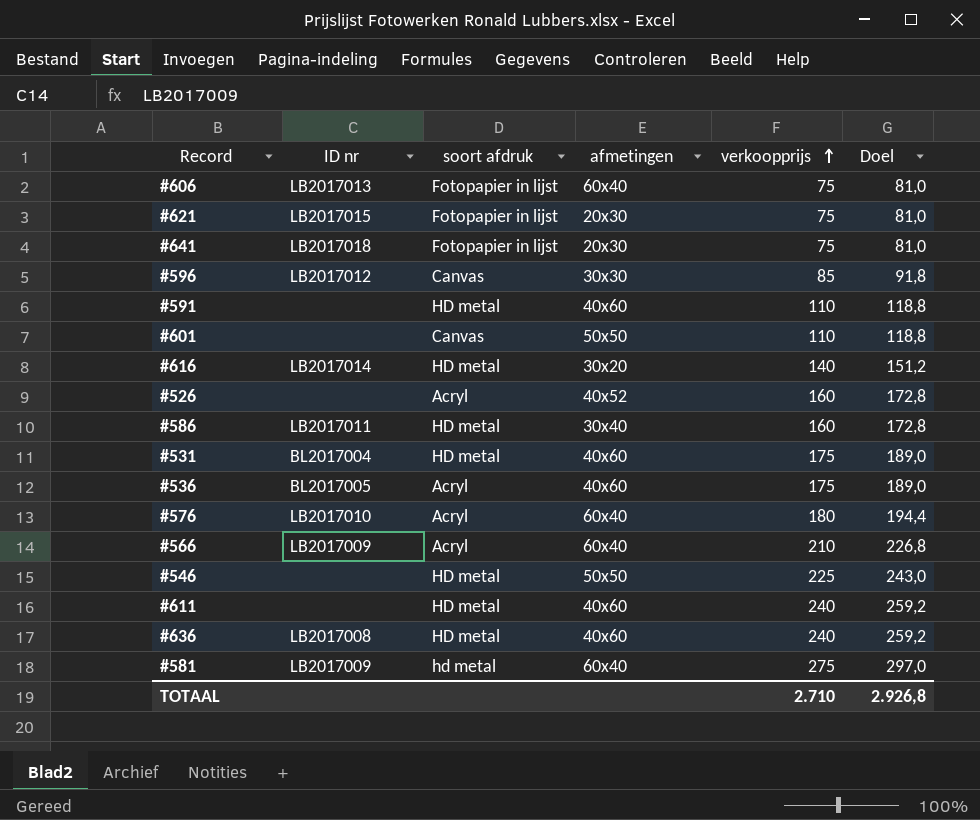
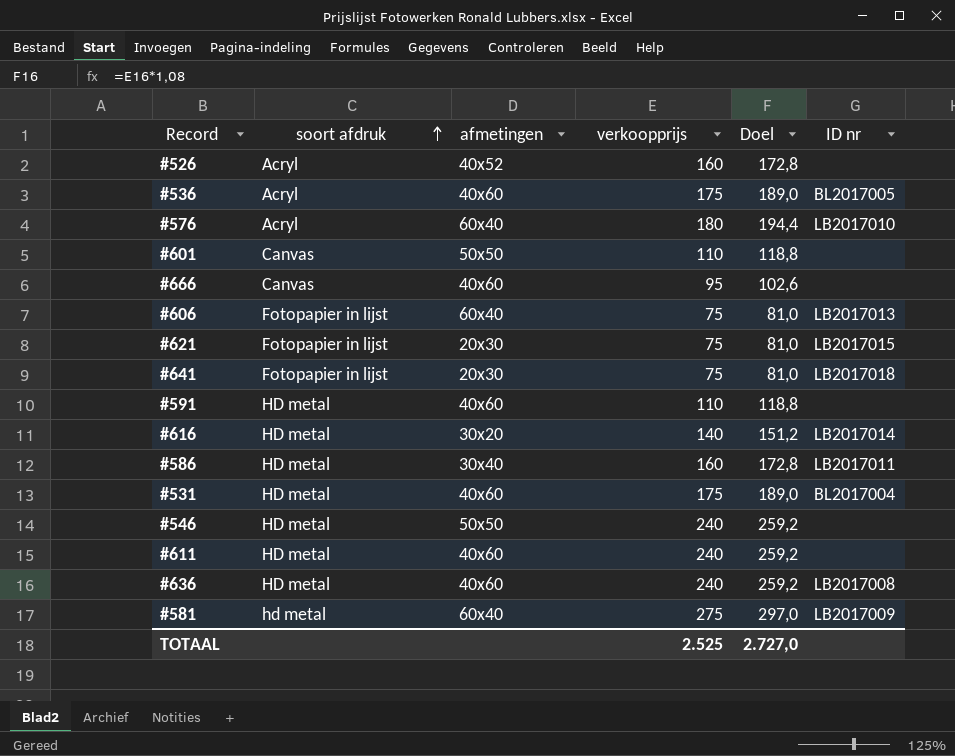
row order: verkoopprijs ascending -> soort afdruk ascending
column ID nr | position: 2 -> 6
row #596: LB2017012 | Canvas | 30x30 | 85 | 91,8 -> none
row #566: LB2017009 | Acryl | 60x40 | 210 | 226,8 -> none
row #666: none -> Canvas | 40x60 | 95 | 102,6 | none
#546 | verkoopprijs: 225 -> 240
#546 | Doel: 243,0 -> 259,2
TOTAAL | verkoopprijs: 2.710 -> 2.525
TOTAAL | Doel: 2.926,8 -> 2.727,0

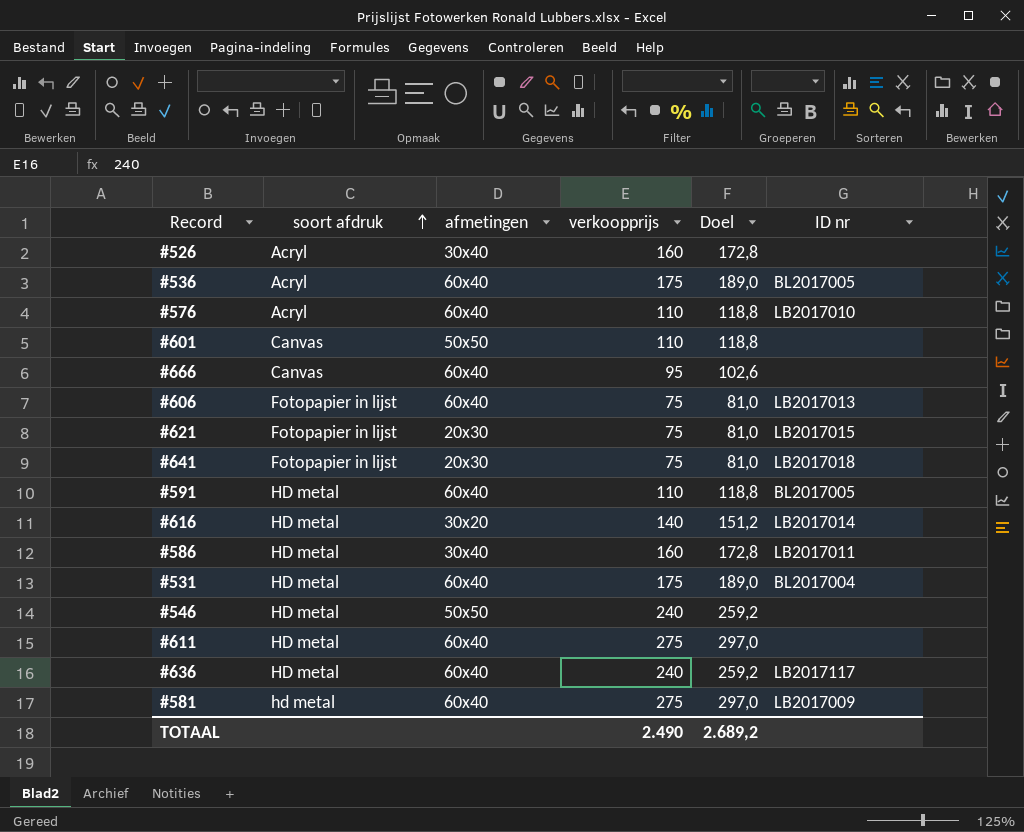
#526 | afmetingen: 40x52 -> 30x40
#536 | afmetingen: 40x60 -> 60x40
#576 | verkoopprijs: 180 -> 110
#576 | Doel: 194,4 -> 118,8
#666 | afmetingen: 40x60 -> 60x40
#591 | afmetingen: 40x60 -> 60x40
#591 | ID nr: none -> BL2017005
#531 | afmetingen: 40x60 -> 60x40
#611 | afmetingen: 40x60 -> 60x40
#611 | verkoopprijs: 240 -> 275
#611 | Doel: 259,2 -> 297,0
#636 | afmetingen: 40x60 -> 60x40
#636 | ID nr: LB2017008 -> LB2017117
TOTAAL | verkoopprijs: 2.525 -> 2.490
TOTAAL | Doel: 2.727,0 -> 2.689,2

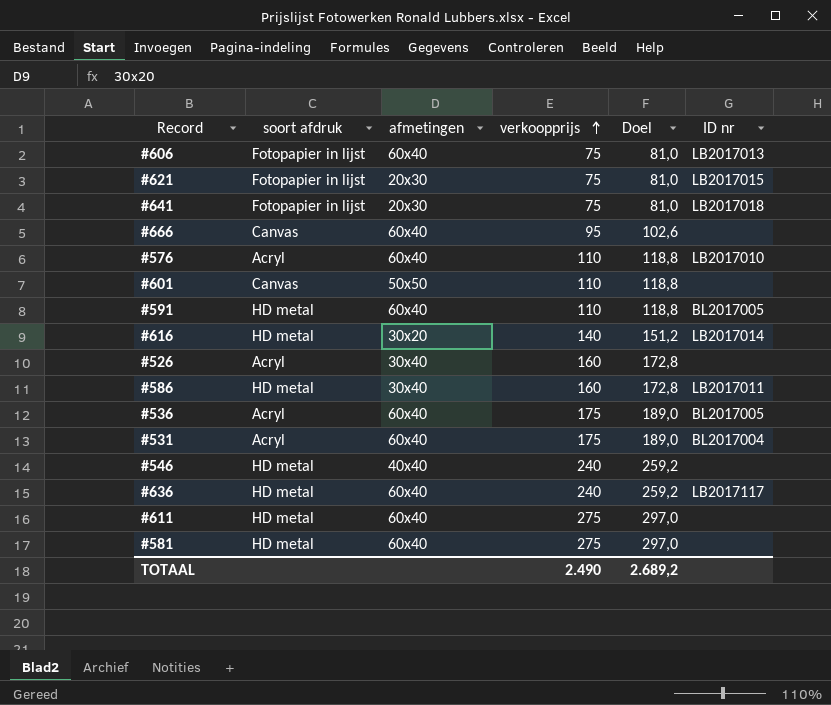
row order: soort afdruk ascending -> verkoopprijs ascending
#531 | soort afdruk: HD metal -> Acryl
#546 | afmetingen: 50x50 -> 40x40
#581 | soort afdruk: hd metal -> HD metal
#581 | ID nr: LB2017009 -> none

